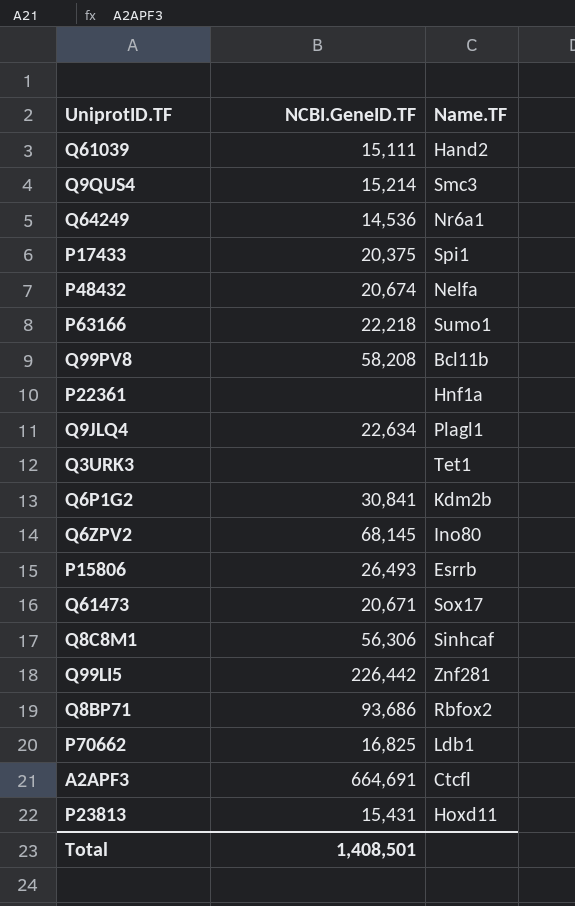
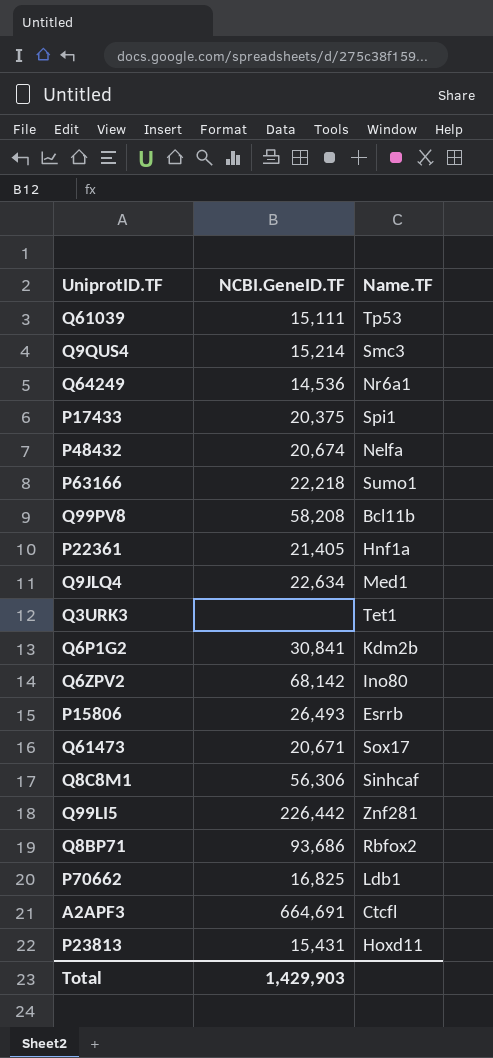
Q61039 | Name.TF: Hand2 -> Tp53
P22361 | NCBI.GeneID.TF: none -> 21,405
Q9JLQ4 | Name.TF: Plagl1 -> Med1
Q6ZPV2 | NCBI.GeneID.TF: 68,145 -> 68,142
Total | NCBI.GeneID.TF: 1,408,501 -> 1,429,903

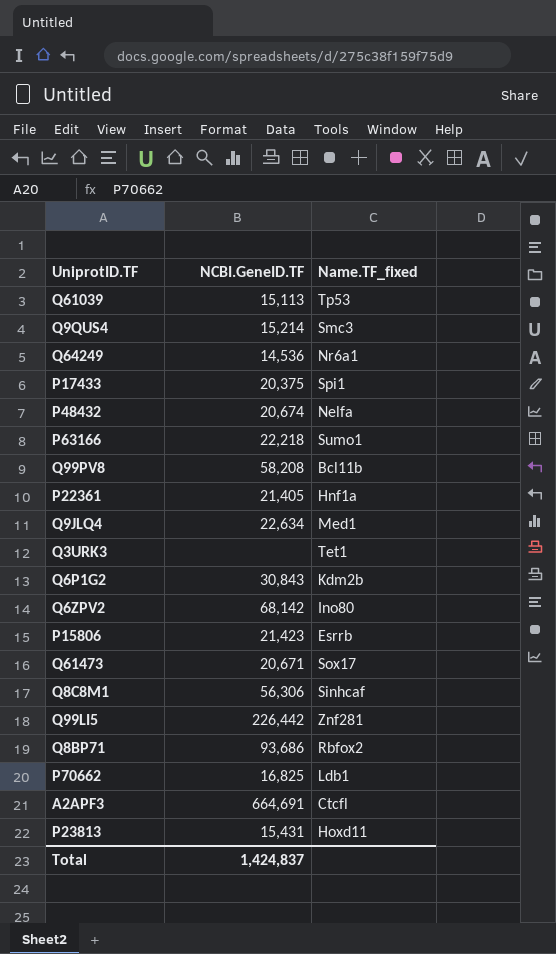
column name: Name.TF -> Name.TF_fixed
Q61039 | NCBI.GeneID.TF: 15,111 -> 15,113
Q6P1G2 | NCBI.GeneID.TF: 30,841 -> 30,843
P15806 | NCBI.GeneID.TF: 26,493 -> 21,423
Total | NCBI.GeneID.TF: 1,429,903 -> 1,424,837

